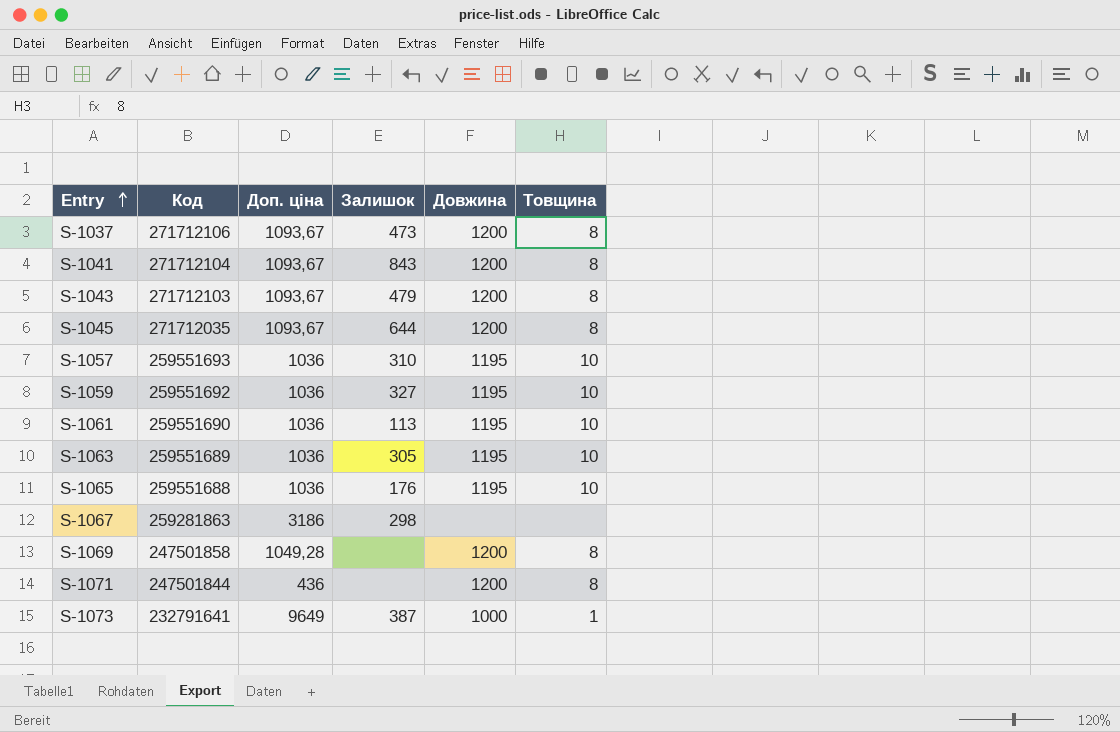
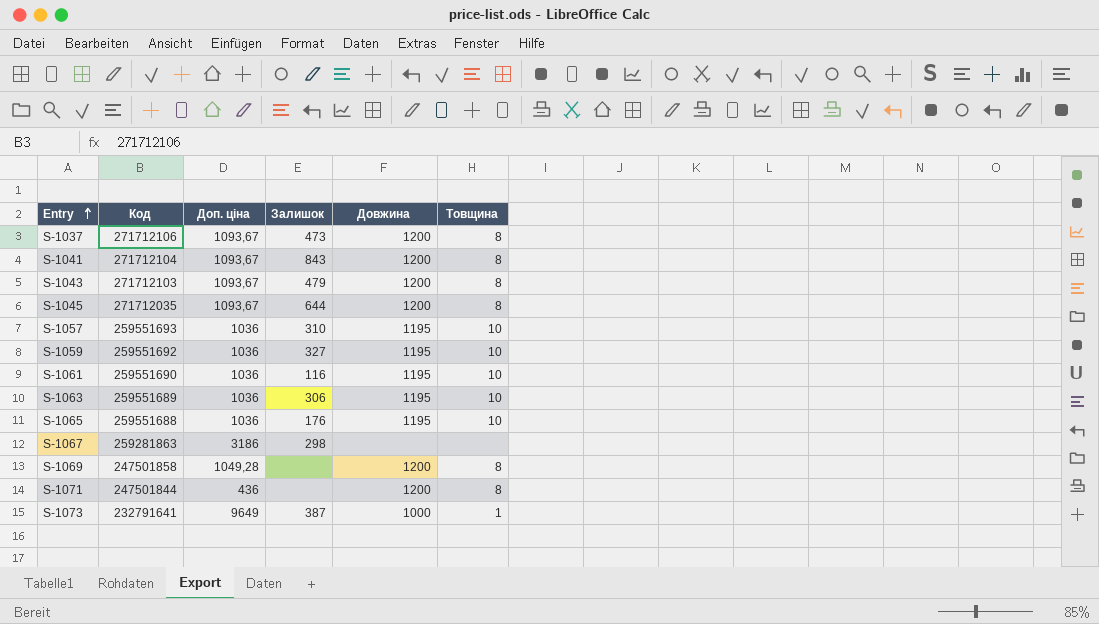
S-1061 | Залишок: 113 -> 116
S-1063 | Залишок: 305 -> 306

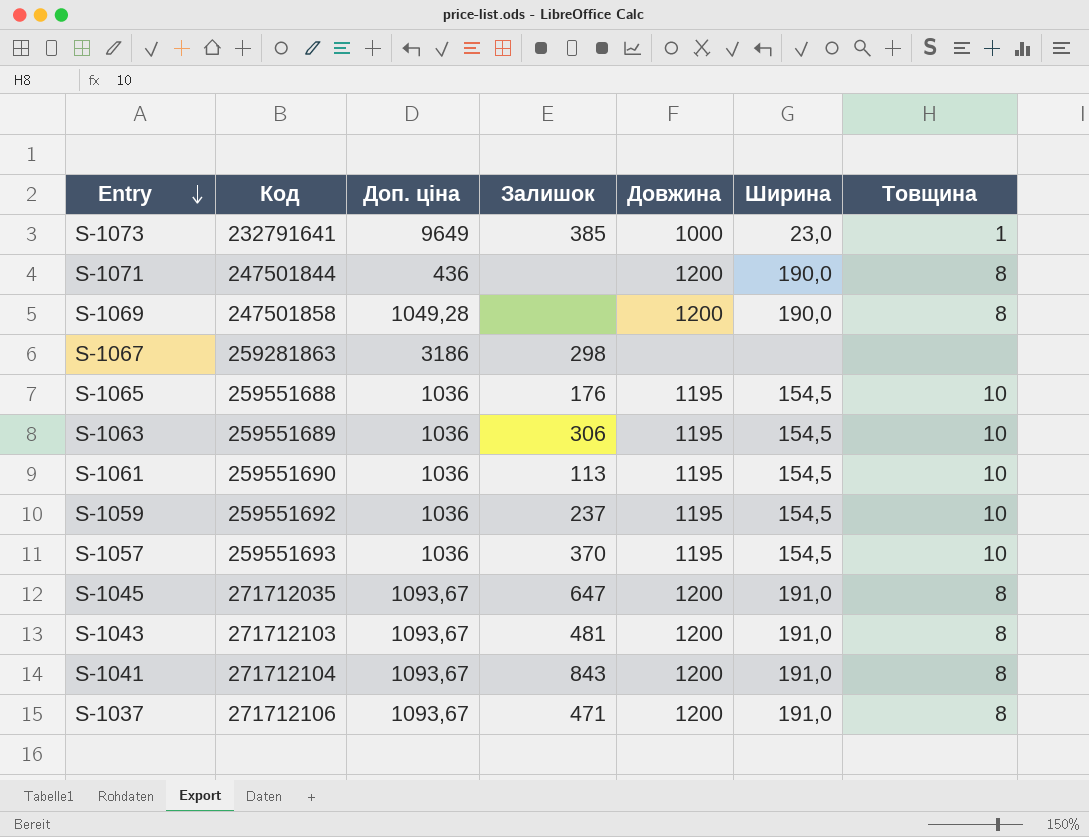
row order: Entry ascending -> Entry descending
column Ширина | position: none -> 6
S-1073 | Залишок: 387 -> 385
S-1061 | Залишок: 116 -> 113
S-1059 | Залишок: 327 -> 237
S-1057 | Залишок: 310 -> 370
S-1045 | Залишок: 644 -> 647
S-1043 | Залишок: 479 -> 481
S-1037 | Залишок: 473 -> 471

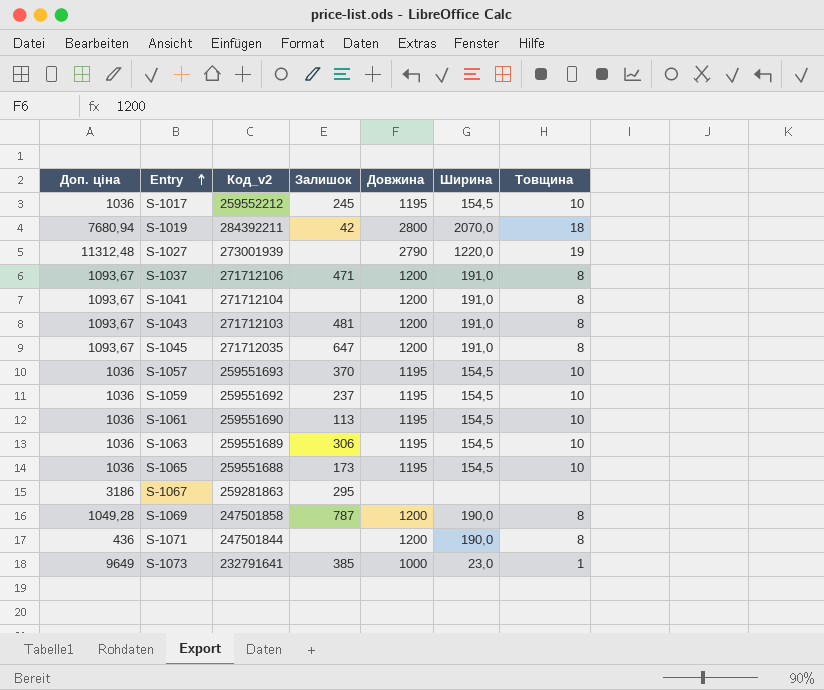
row order: Entry descending -> Entry ascending
column Доп. ціна | position: 3 -> 1
column name: Код -> Код_v2
row S-1017: none -> 1036 | 259552212 | 245 | 1195 | 154,5 | 10
row S-1019: none -> 7680,94 | 284392211 | 42 | 2800 | 2070,0 | 18
row S-1027: none -> 11312,48 | 273001939 | none | 2790 | 1220,0 | 19
S-1041 | Залишок: 843 -> none
S-1065 | Залишок: 176 -> 173
S-1067 | Залишок: 298 -> 295
S-1069 | Залишок: none -> 787

